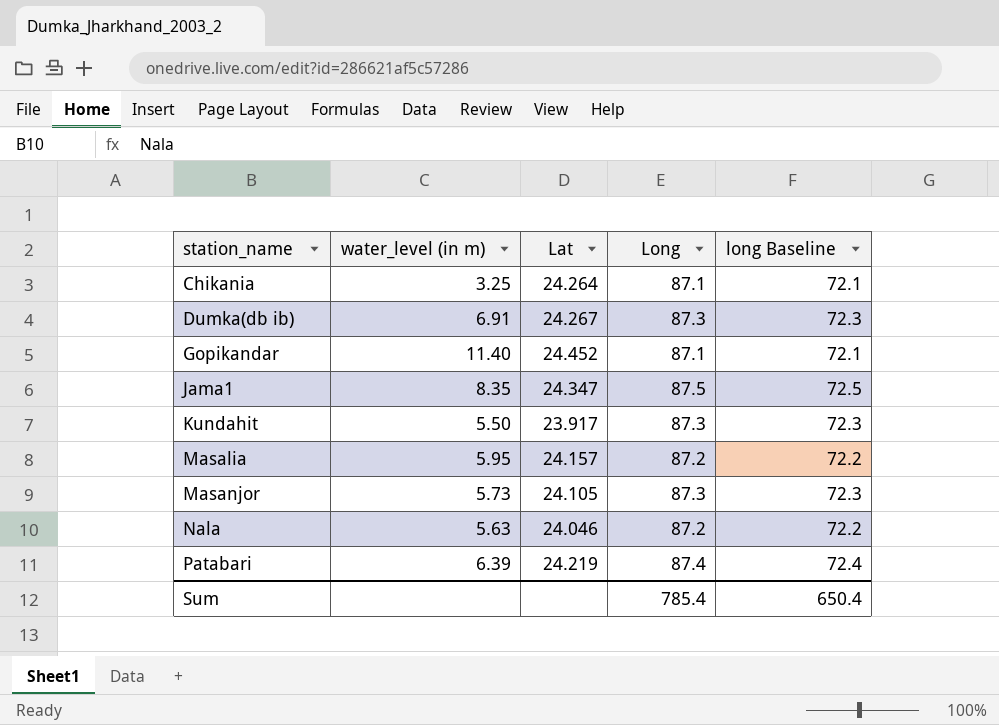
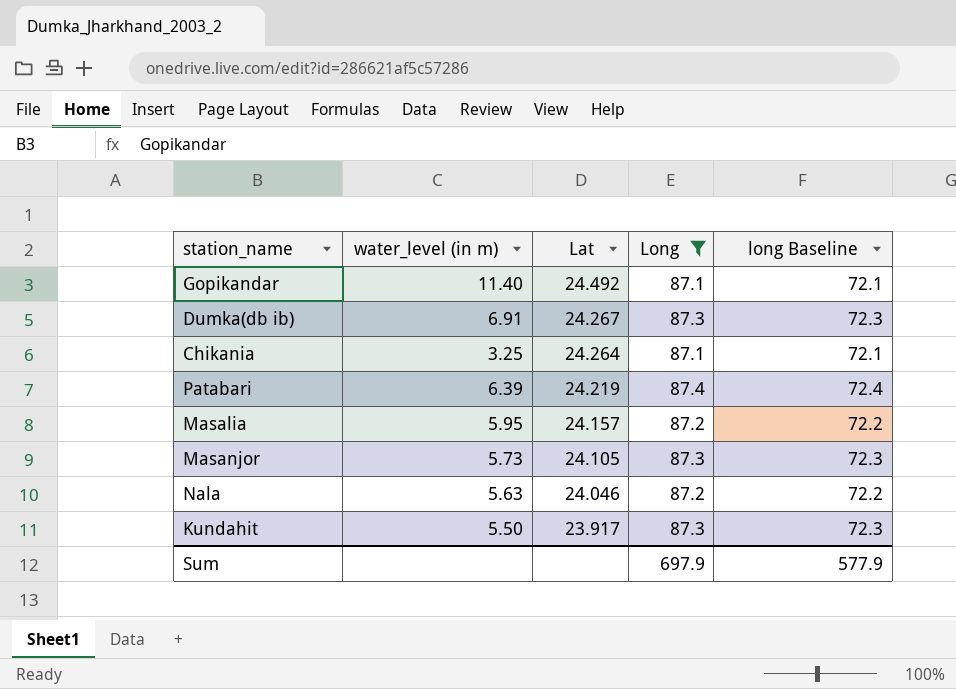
filter: none -> Long != 87.5
row order: station_name ascending -> Lat descending
Gopikandar | Lat: 24.452 -> 24.492
Sum | Long: 785.4 -> 697.9
Sum | long Baseline: 650.4 -> 577.9

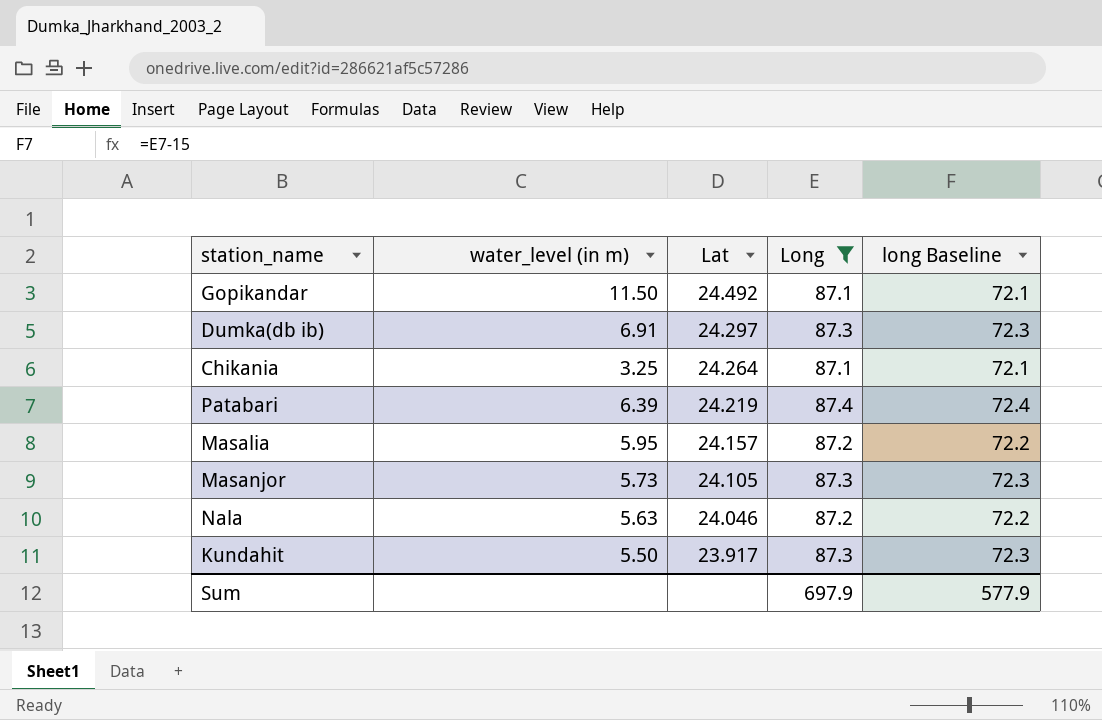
Gopikandar | water_level (in m): 11.40 -> 11.50
Dumka(db ib) | Lat: 24.267 -> 24.297

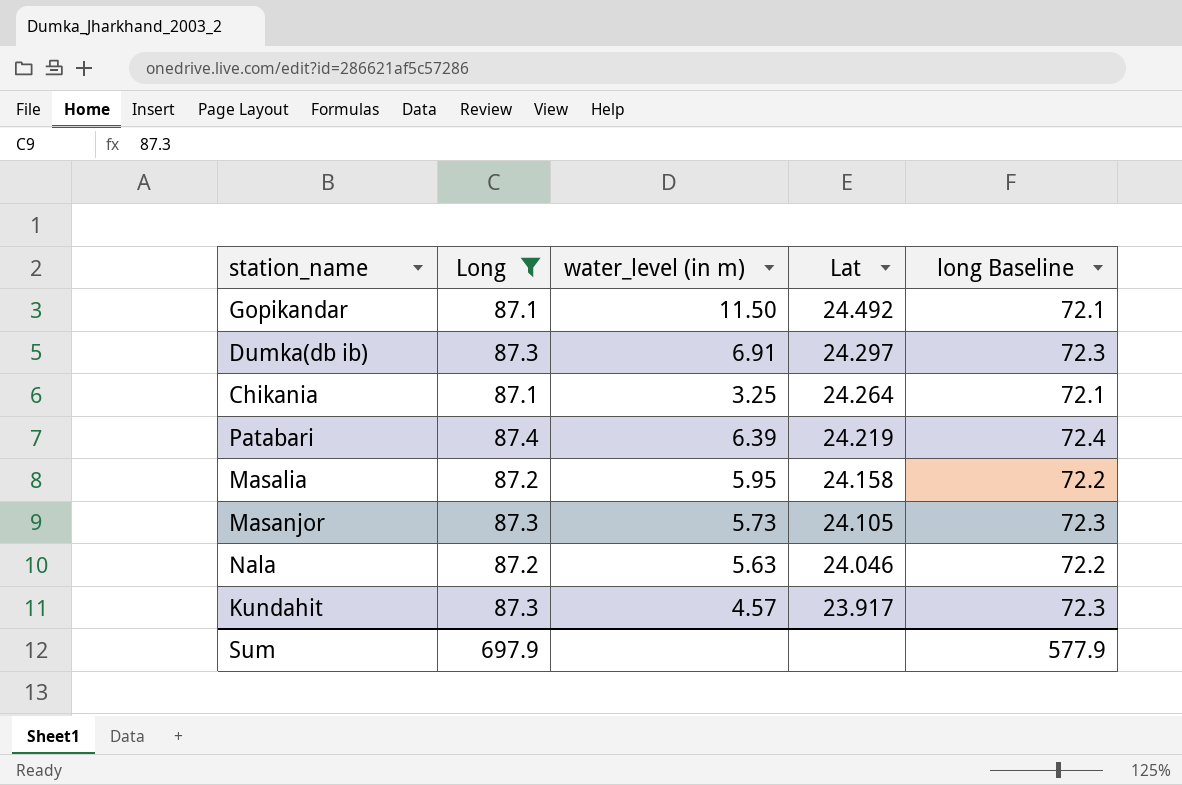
column Long | position: 4 -> 2
Masalia | Lat: 24.157 -> 24.158
Kundahit | water_level (in m): 5.50 -> 4.57

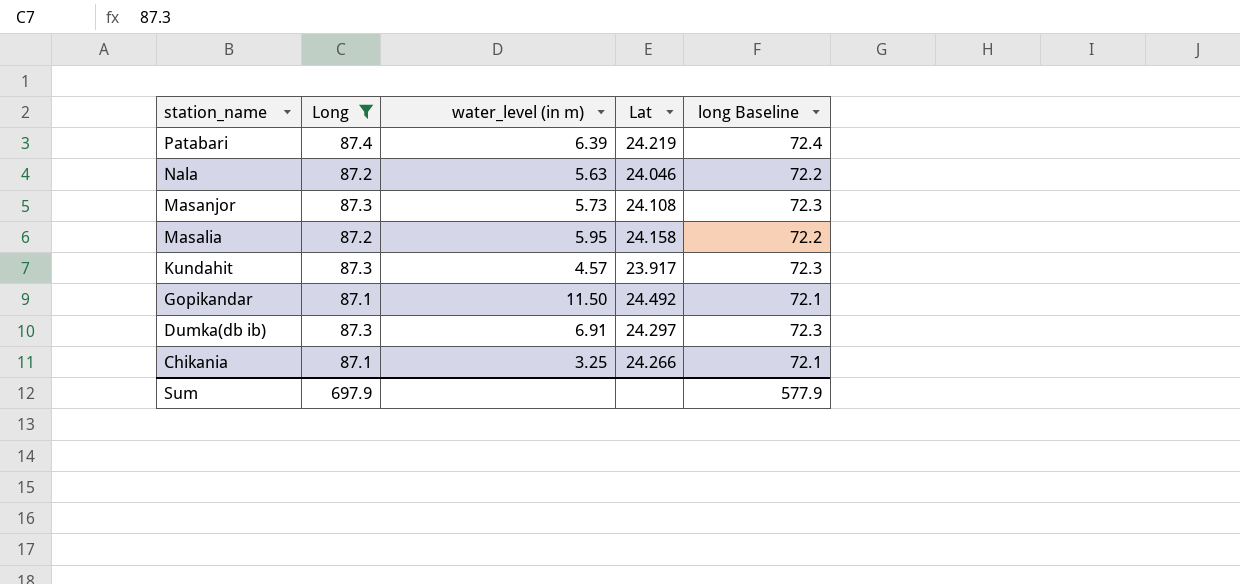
row order: Lat descending -> station_name descending
Masanjor | Lat: 24.105 -> 24.108
Chikania | Lat: 24.264 -> 24.266

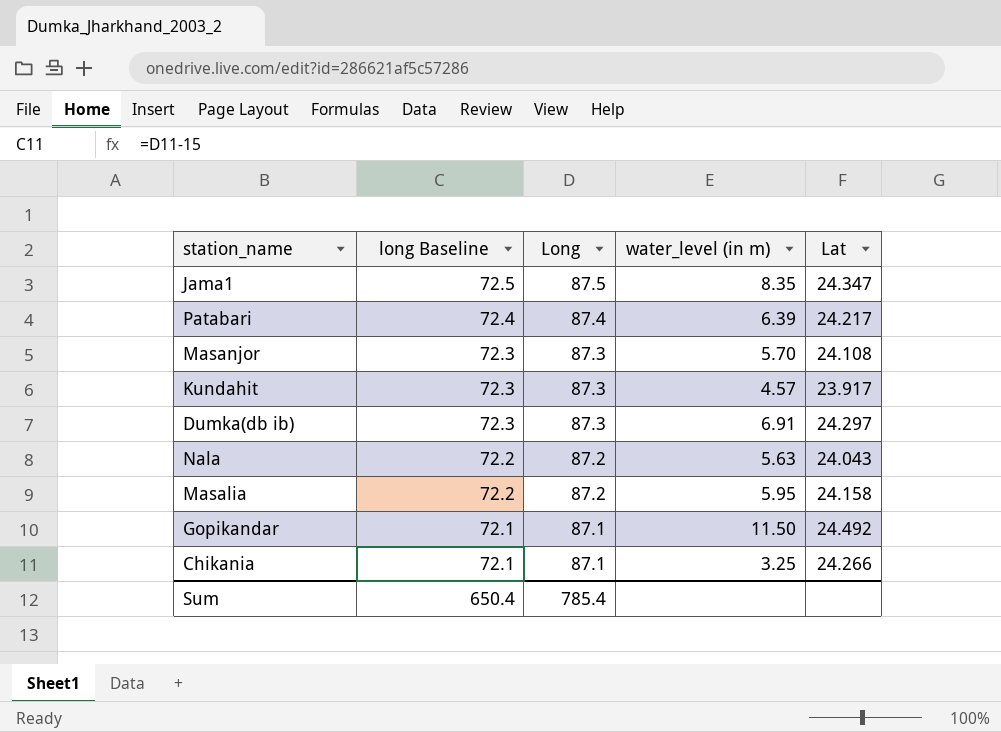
filter: Long != 87.5 -> none
row order: station_name descending -> long Baseline descending
column long Baseline | position: 5 -> 2
Patabari | Lat: 24.219 -> 24.217
Masanjor | water_level (in m): 5.73 -> 5.70
Nala | Lat: 24.046 -> 24.043
Sum | long Baseline: 577.9 -> 650.4
Sum | Long: 697.9 -> 785.4

